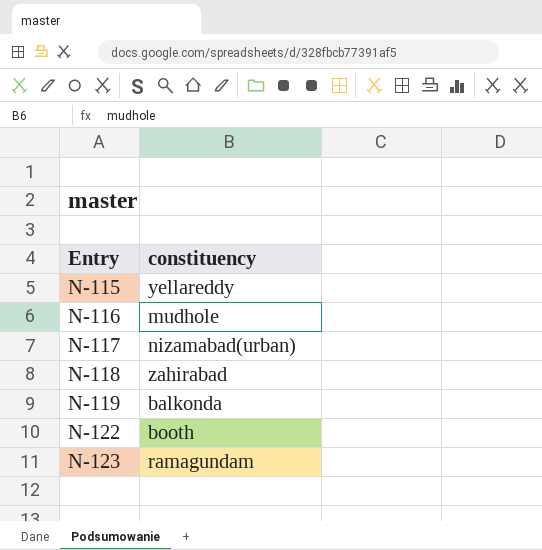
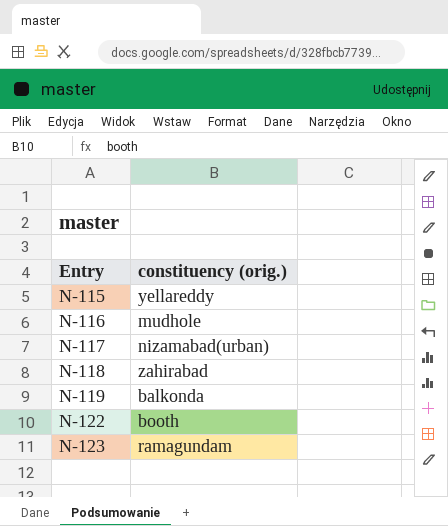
column name: constituency -> constituency (orig.)

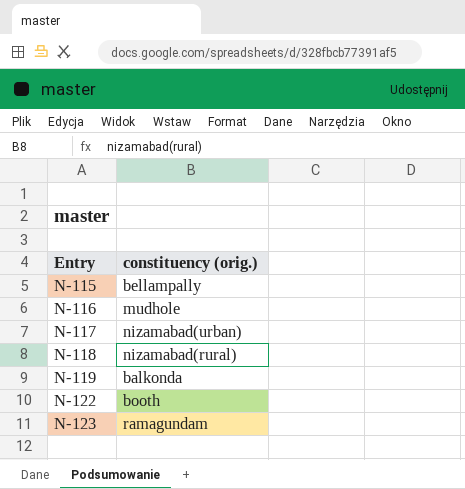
N-115 | constituency (orig.): yellareddy -> bellampally
N-118 | constituency (orig.): zahirabad -> nizamabad(rural)

